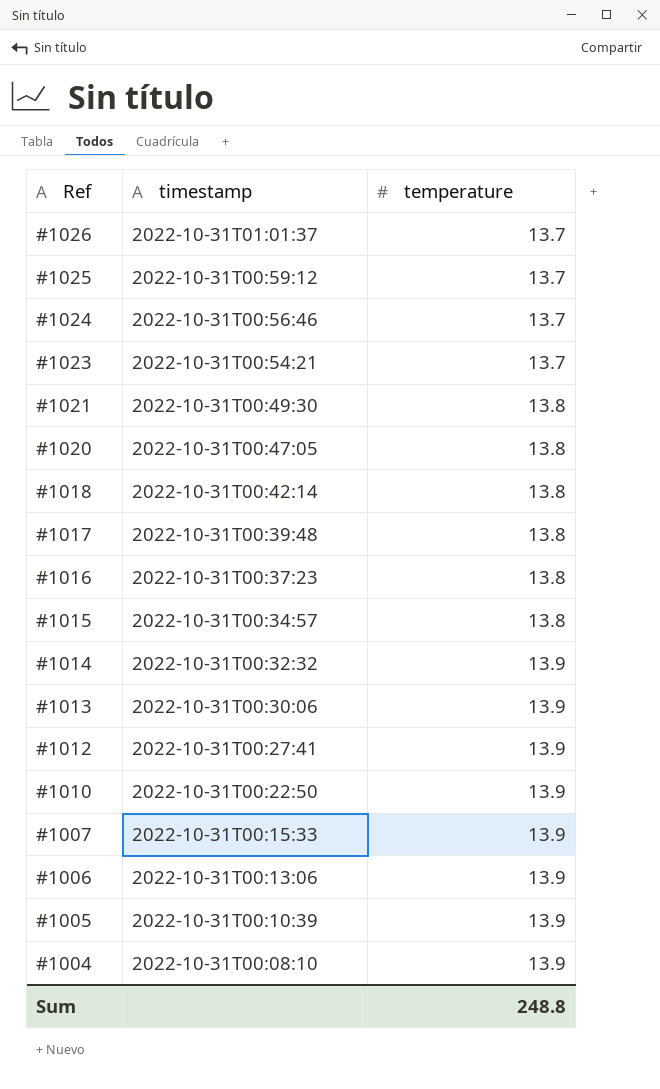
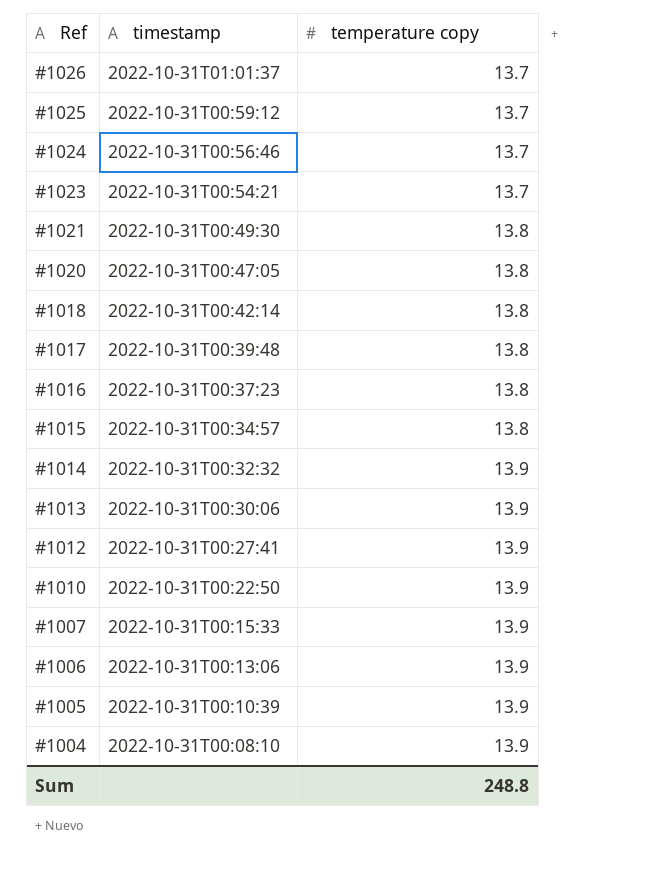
column name: temperature -> temperature copy

